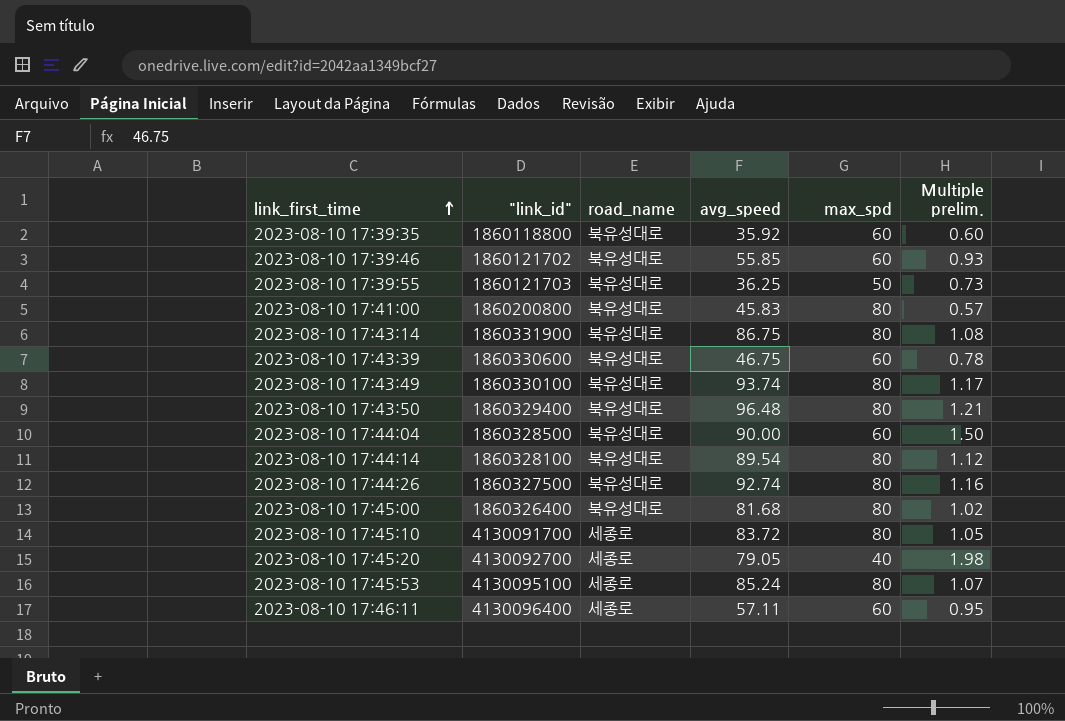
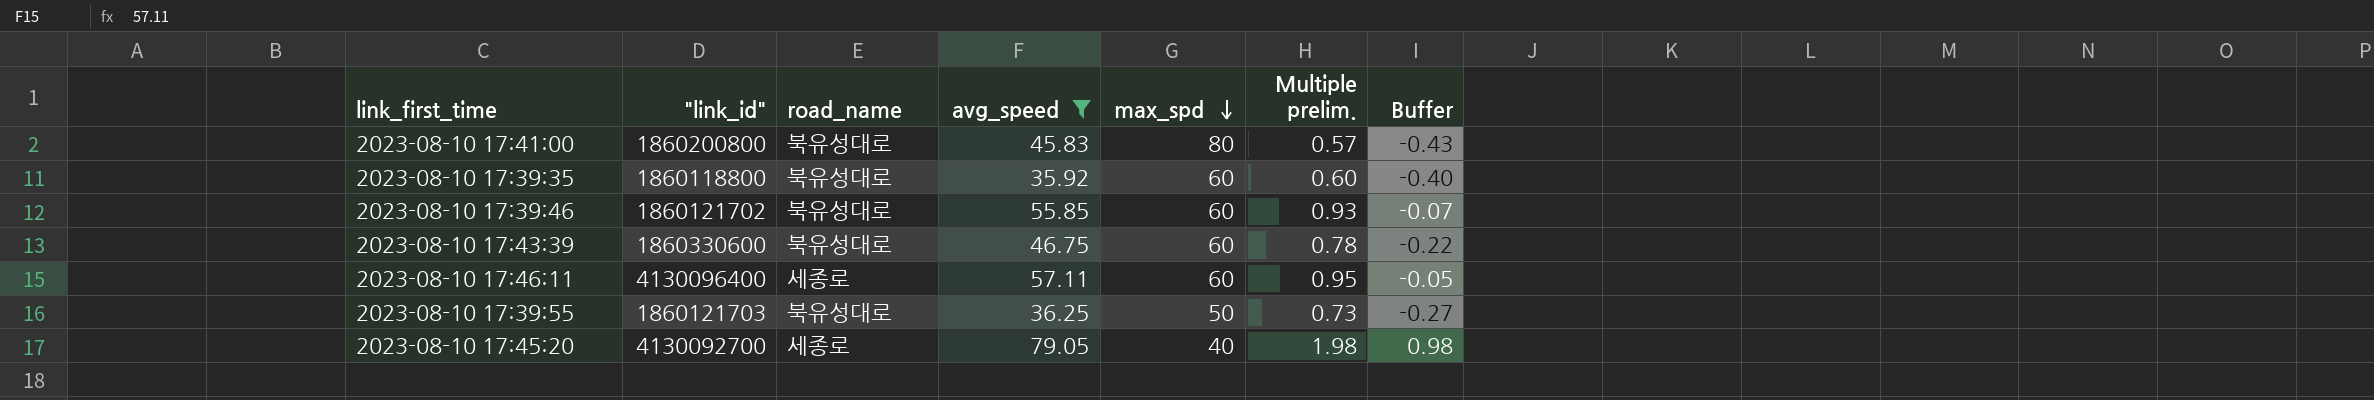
filter: none -> avg_speed <= 79.05
row order: link_first_time ascending -> max_spd descending
column Buffer | formula: none -> [Multiple prelim.] - 1

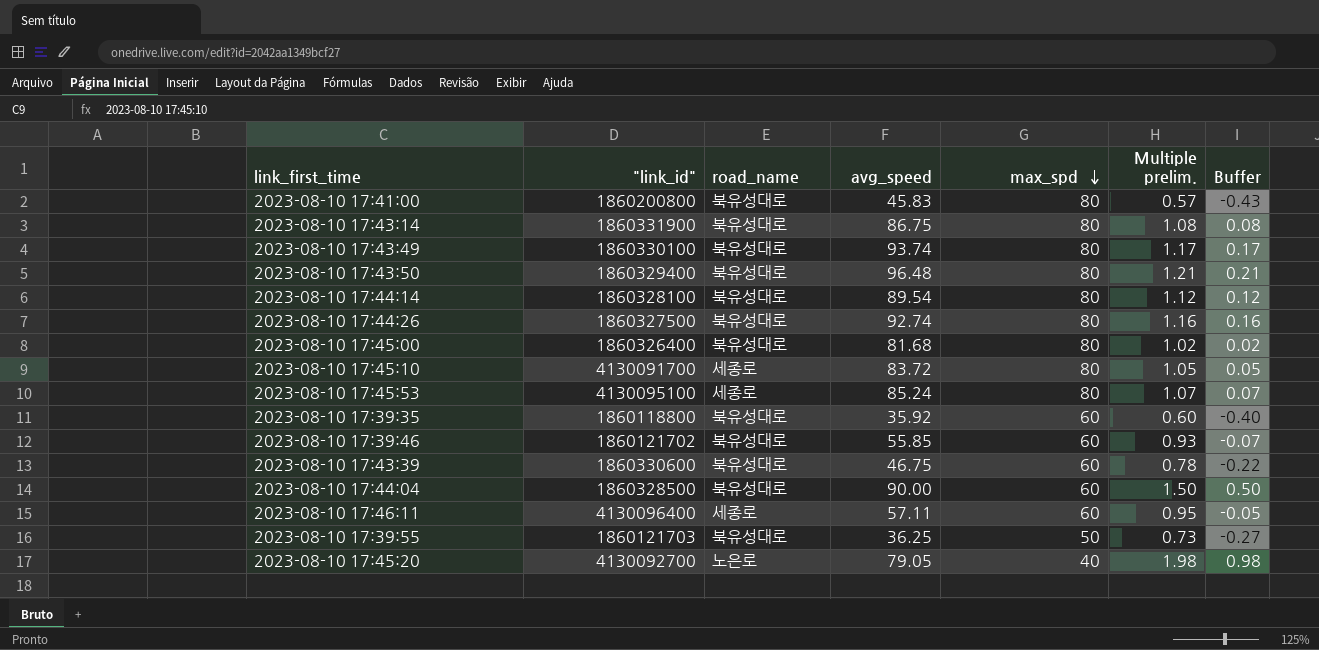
filter: avg_speed <= 79.05 -> none
2023-08-10 17:45:20 | road_name: 세종로 -> 노은로

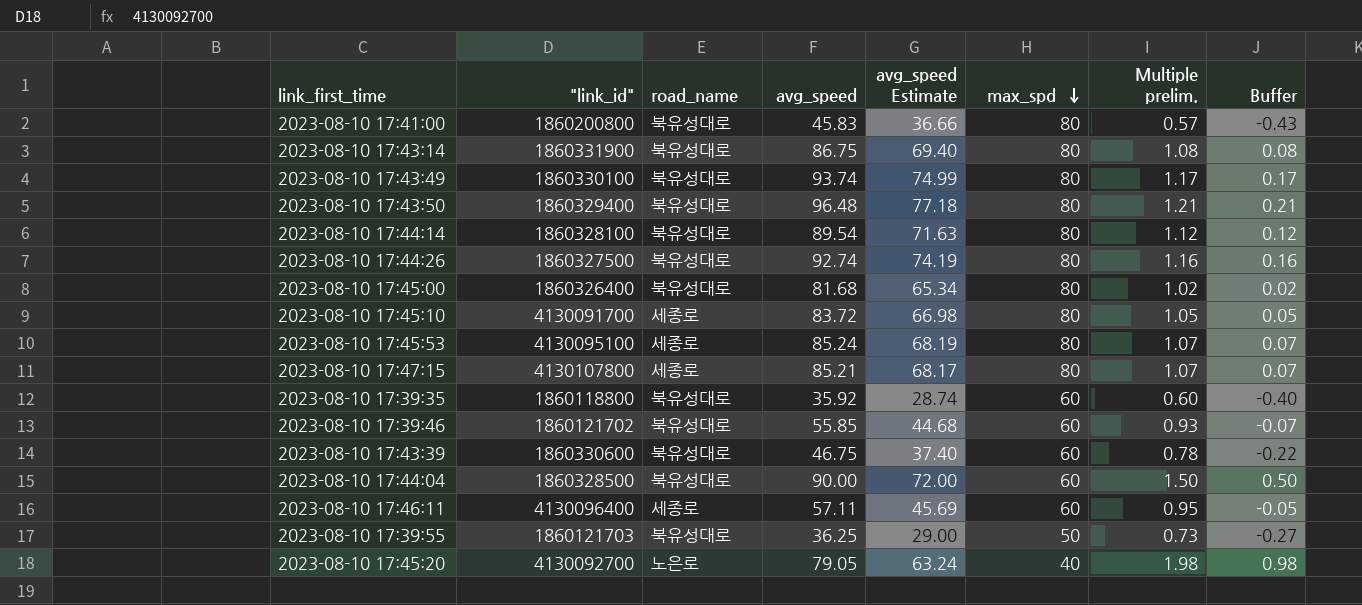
column avg_speed Estimate | formula: none -> [avg_speed] * 0.8
row 2023-08-10 17:47:15: none -> 4130107800 | 세종로 | 85.21 | 68.17 | 80 | 1.07 | 0.07

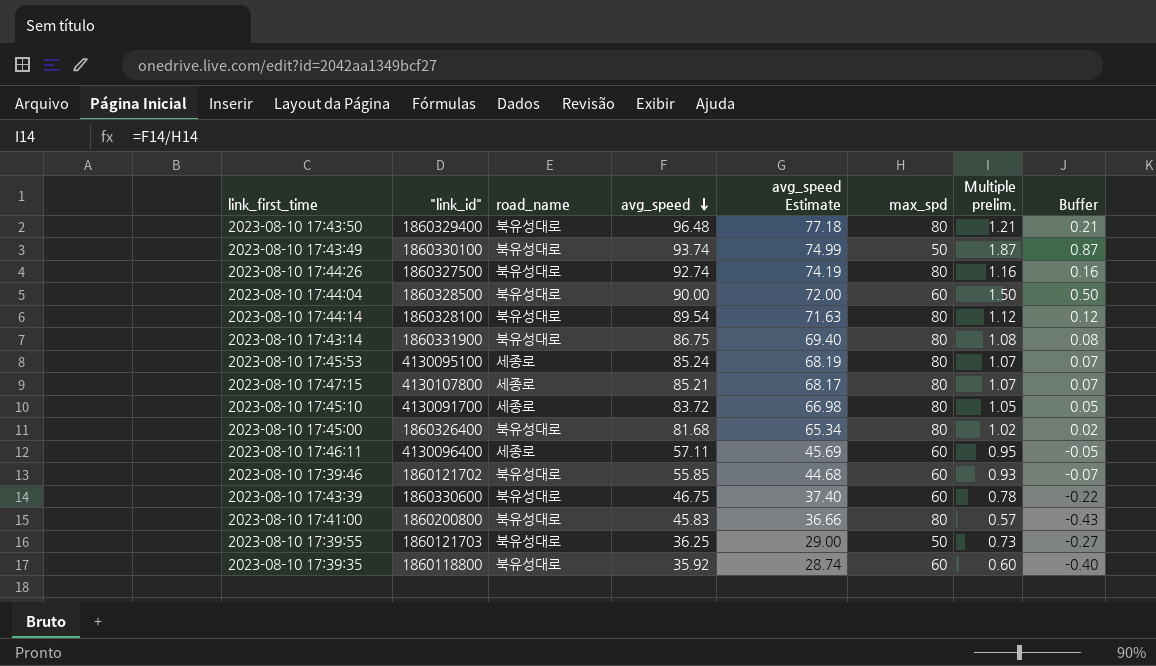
row order: max_spd descending -> avg_speed descending
row 2023-08-10 17:45:20: 4130092700 | 노은로 | 79.05 | 63.24 | 40 | 1.98 | 0.98 -> none
2023-08-10 17:43:49 | max_spd: 80 -> 50
2023-08-10 17:43:49 | Multiple prelim.: 1.17 -> 1.87
2023-08-10 17:43:49 | Buffer: 0.17 -> 0.87

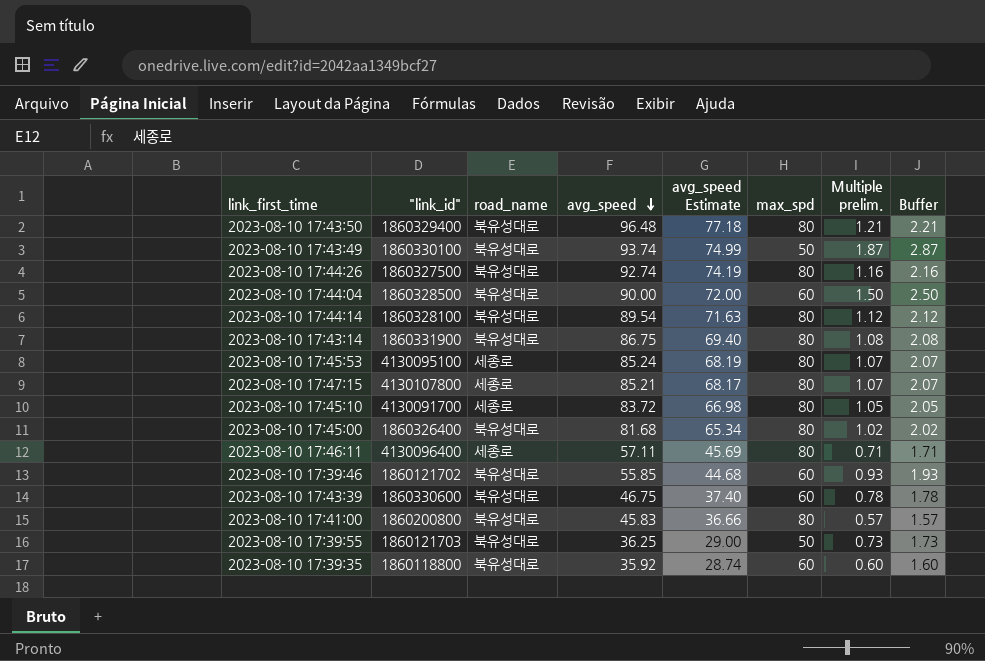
column Buffer | formula: [Multiple prelim.] - 1 -> [Multiple prelim.] + 1
2023-08-10 17:46:11 | max_spd: 60 -> 80
2023-08-10 17:46:11 | Multiple prelim.: 0.95 -> 0.71

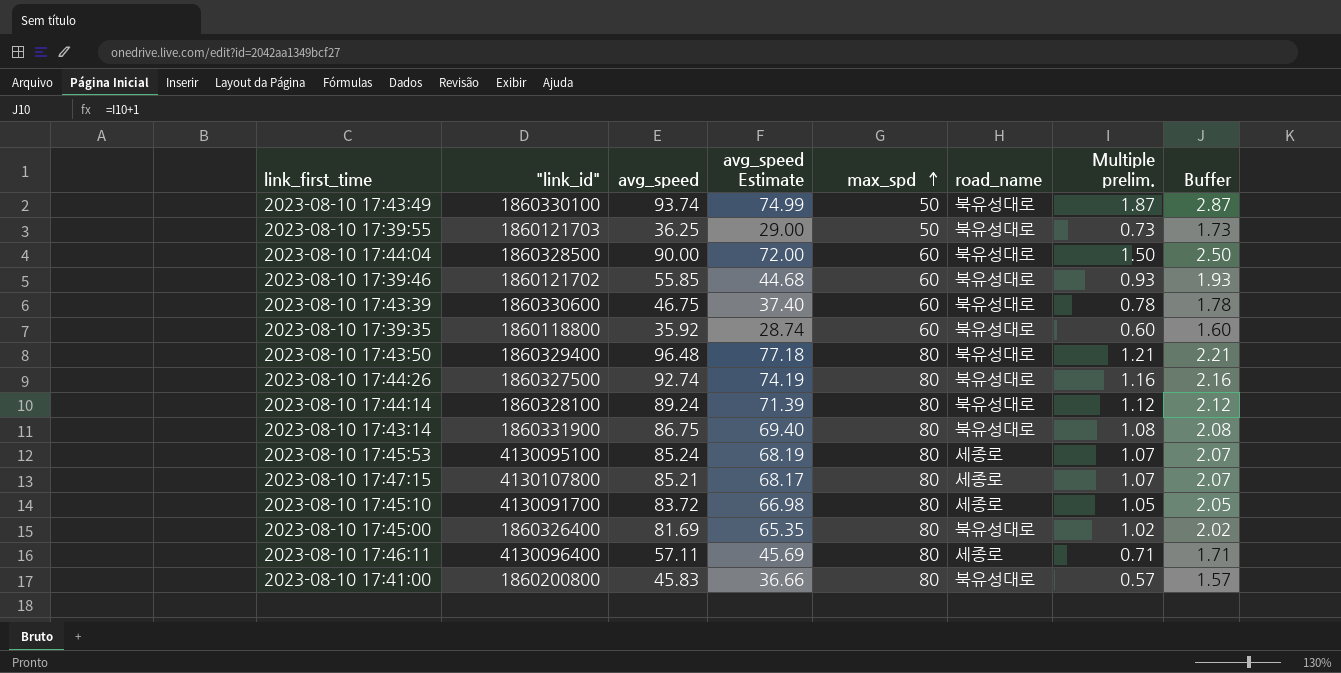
row order: avg_speed descending -> max_spd ascending
column road_name | position: 3 -> 6
2023-08-10 17:44:14 | avg_speed: 89.54 -> 89.24
2023-08-10 17:44:14 | avg_speed Estimate: 71.63 -> 71.39
2023-08-10 17:45:00 | avg_speed: 81.68 -> 81.69
2023-08-10 17:45:00 | avg_speed Estimate: 65.34 -> 65.35

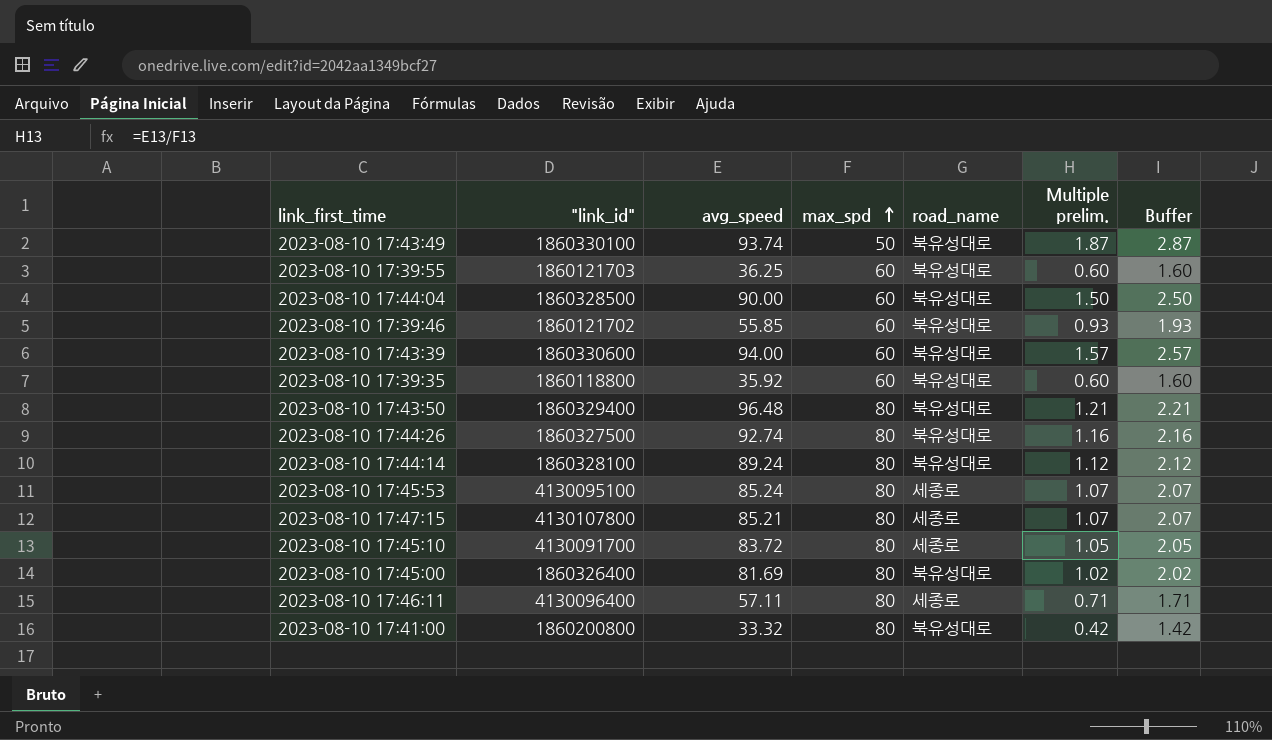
column avg_speed Estimate | formula: [avg_speed] * 0.8 -> none
row 2023-08-10 17:43:14: 1860331900 | 86.75 | 69.40 | 80 | 북유성대로 | 1.08 | 2.08 -> none
2023-08-10 17:39:55 | max_spd: 50 -> 60
2023-08-10 17:39:55 | Multiple prelim.: 0.73 -> 0.60
2023-08-10 17:39:55 | Buffer: 1.73 -> 1.60
2023-08-10 17:43:39 | avg_speed: 46.75 -> 94.00
2023-08-10 17:43:39 | Multiple prelim.: 0.78 -> 1.57
2023-08-10 17:43:39 | Buffer: 1.78 -> 2.57
2023-08-10 17:41:00 | avg_speed: 45.83 -> 33.32
2023-08-10 17:41:00 | Multiple prelim.: 0.57 -> 0.42
2023-08-10 17:41:00 | Buffer: 1.57 -> 1.42

